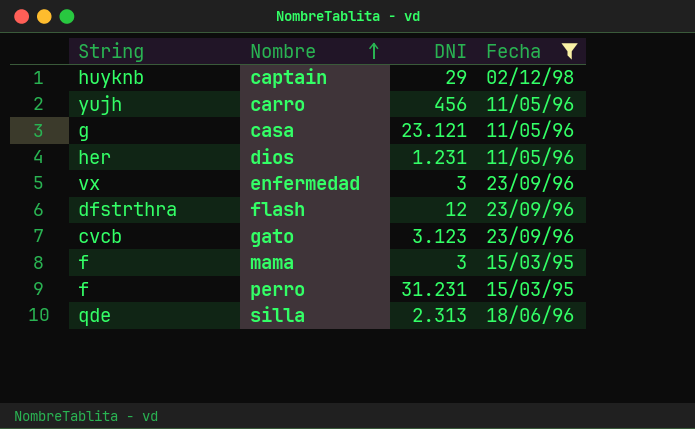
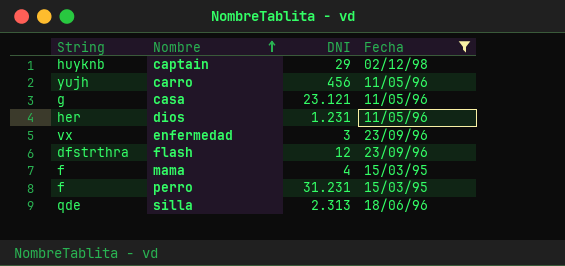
row gato: cvcb | 3.123 | 23/09/96 -> none
mama | DNI: 3 -> 4

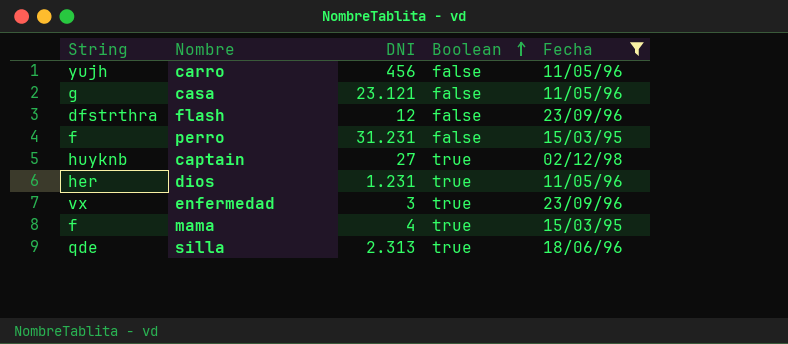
row order: Nombre ascending -> Boolean ascending
column Boolean | position: none -> 4
captain | DNI: 29 -> 27

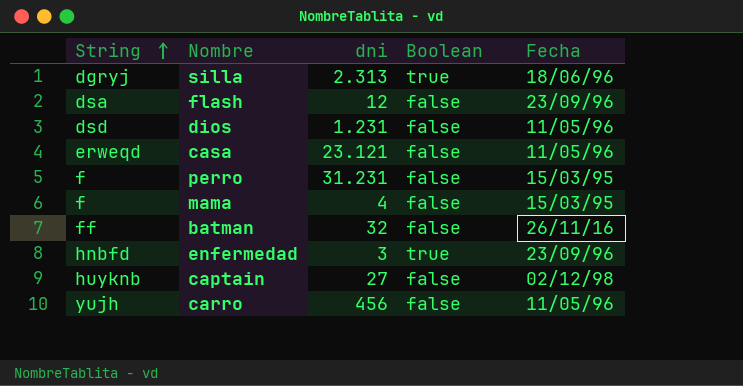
filter: Fecha != 26/11/16 -> none
row order: Boolean ascending -> String ascending
column name: DNI -> dni
silla | String: qde -> dgryj
flash | String: dfstrthra -> dsa
dios | String: her -> dsd
dios | Boolean: true -> false
casa | String: g -> erweqd
mama | Boolean: true -> false
enfermedad | String: vx -> hnbfd
captain | Boolean: true -> false

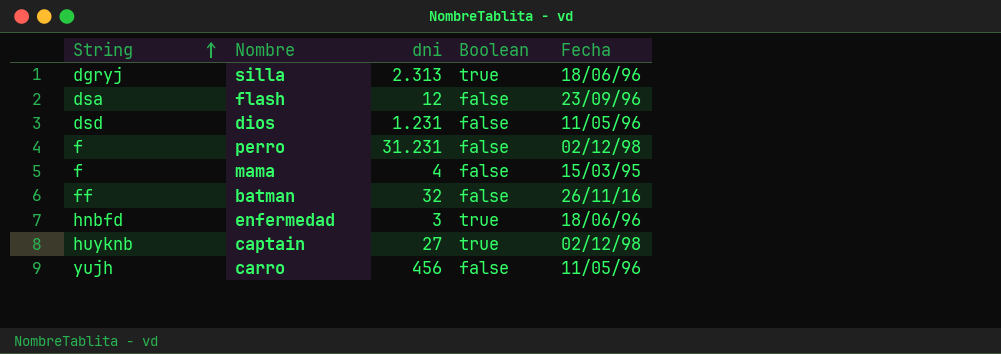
row casa: erweqd | 23.121 | false | 11/05/96 -> none
perro | Fecha: 15/03/95 -> 02/12/98
enfermedad | Fecha: 23/09/96 -> 18/06/96
captain | Boolean: false -> true

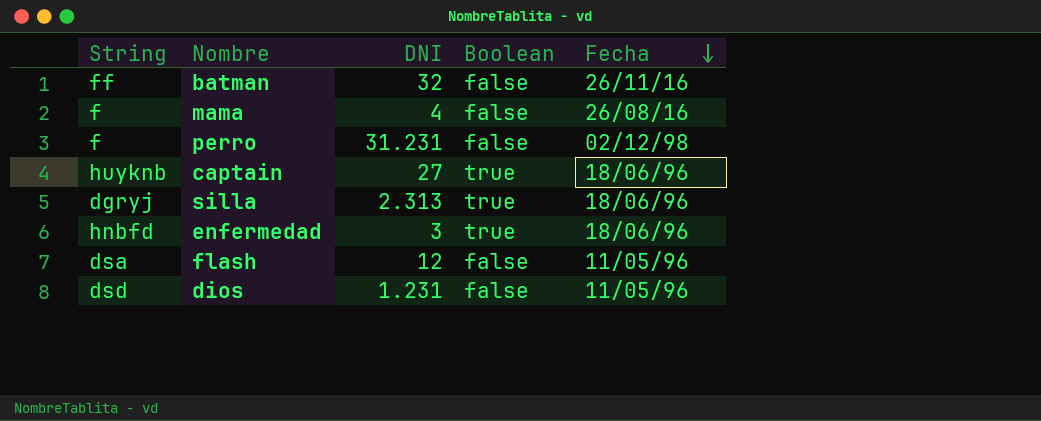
row order: String ascending -> Fecha descending
column name: dni -> DNI
row carro: yujh | 456 | false | 11/05/96 -> none
mama | Fecha: 15/03/95 -> 26/08/16
captain | Fecha: 02/12/98 -> 18/06/96
flash | Fecha: 23/09/96 -> 11/05/96

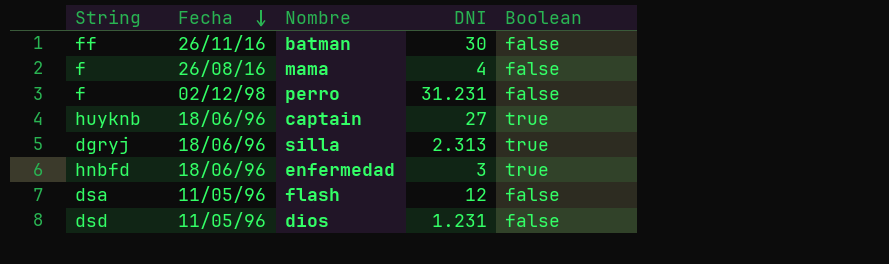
column Fecha | position: 5 -> 2
batman | DNI: 32 -> 30

